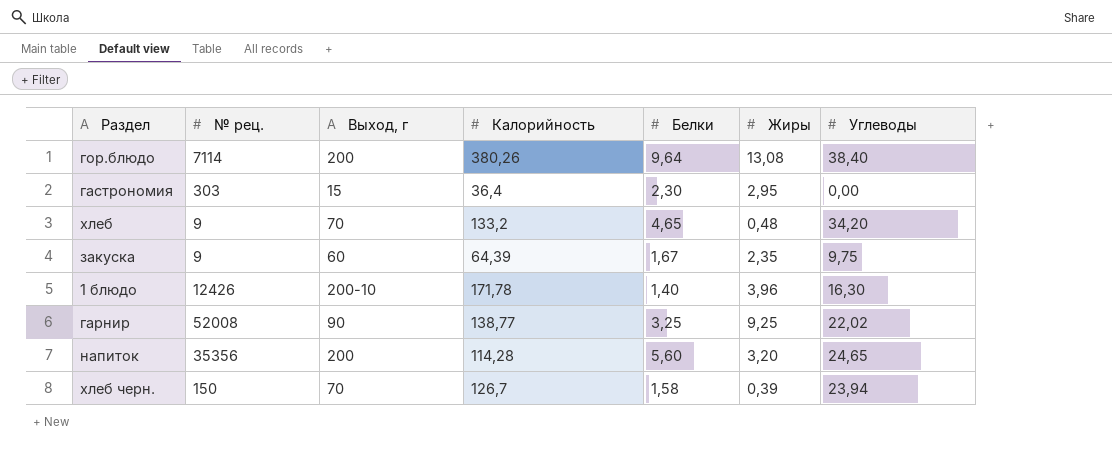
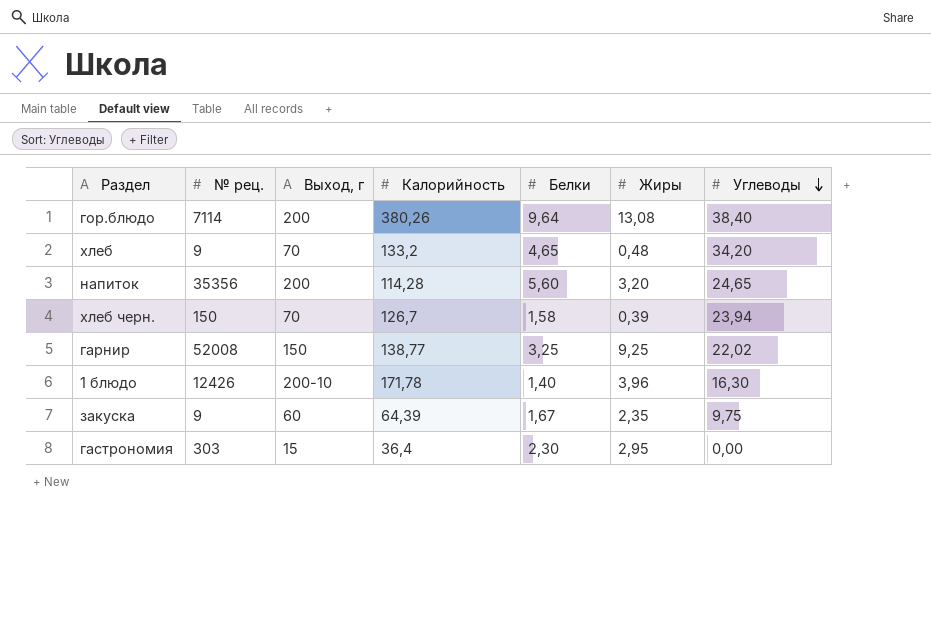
row order: none -> Углеводы descending
гарнир | Выход, г: 90 -> 150

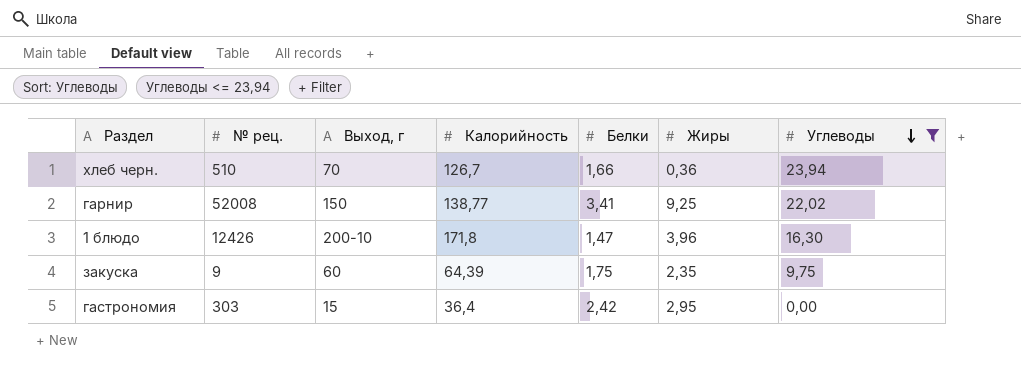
filter: none -> Углеводы <= 23,94
хлеб черн. | № рец.: 150 -> 510
хлеб черн. | Белки: 1,58 -> 1,66
хлеб черн. | Жиры: 0,39 -> 0,36
гарнир | Белки: 3,25 -> 3,41
1 блюдо | Калорийность: 171,78 -> 171,8
1 блюдо | Белки: 1,40 -> 1,47
закуска | Белки: 1,67 -> 1,75
гастрономия | Белки: 2,30 -> 2,42

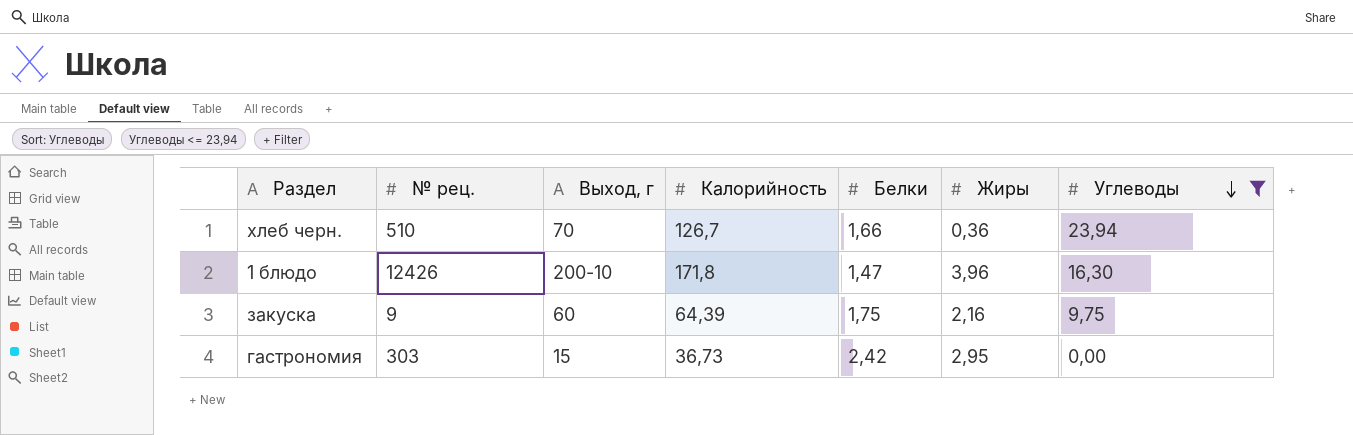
row гарнир: 52008 | 150 | 138,77 | 3,41 | 9,25 | 22,02 -> none
закуска | Жиры: 2,35 -> 2,16
гастрономия | Калорийность: 36,4 -> 36,73

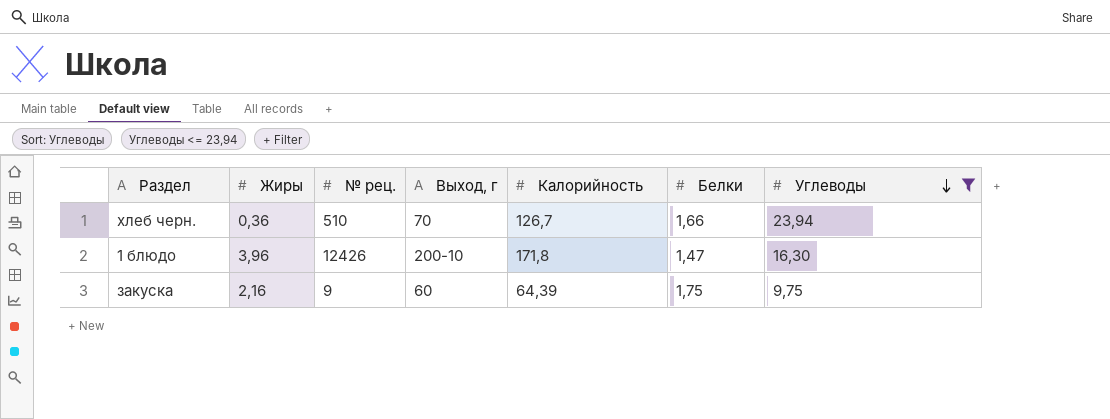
column Жиры | position: 6 -> 2
row гастрономия: 303 | 15 | 36,73 | 2,42 | 2,95 | 0,00 -> none

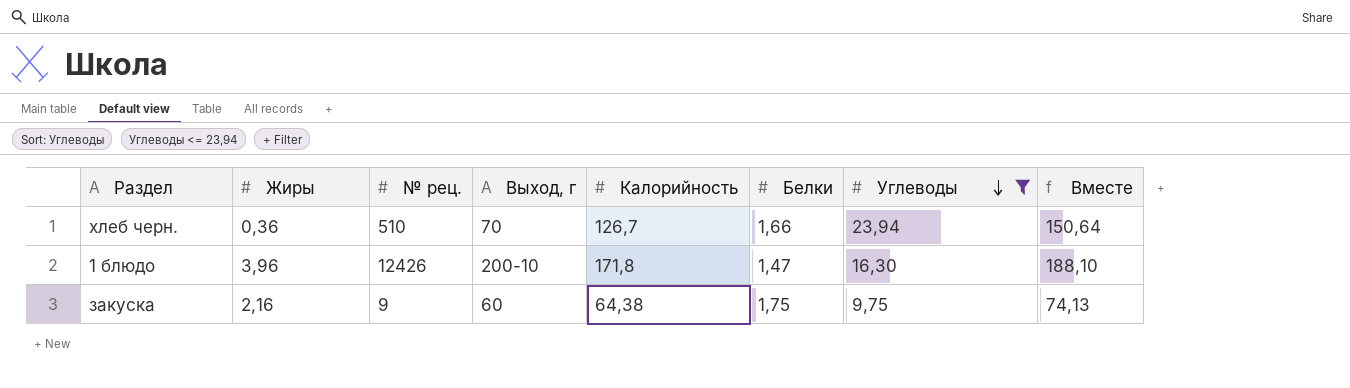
column Вместе | formula: none -> [Калорийность] + [Углеводы]
закуска | Калорийность: 64,39 -> 64,38

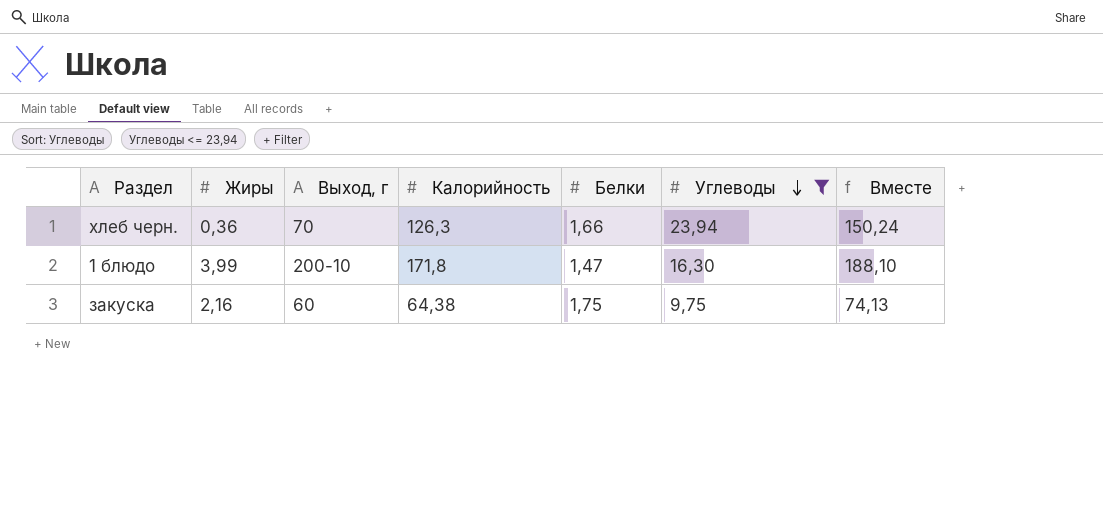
column № рец. | position: 3 -> none
хлеб черн. | Калорийность: 126,7 -> 126,3
хлеб черн. | Вместе: 150,64 -> 150,24
1 блюдо | Жиры: 3,96 -> 3,99

